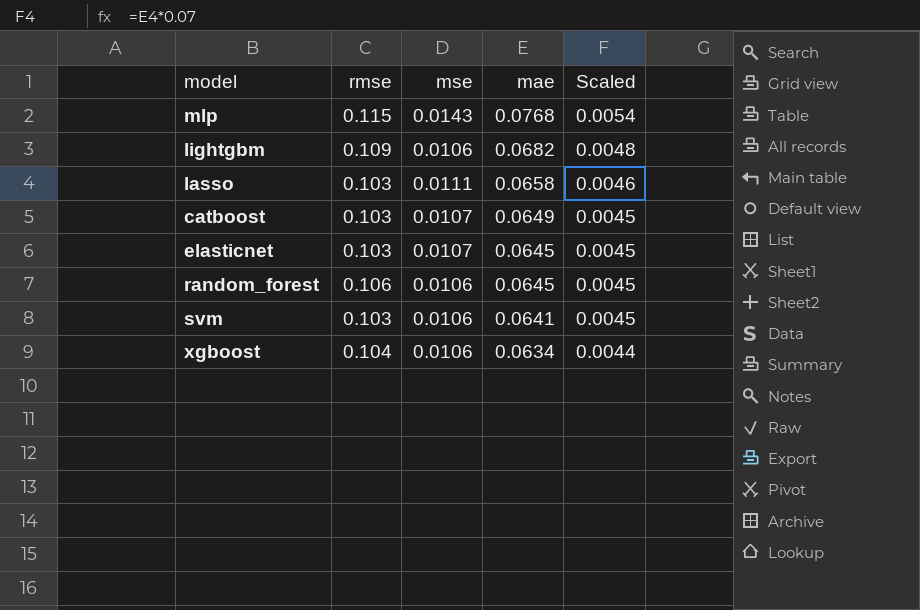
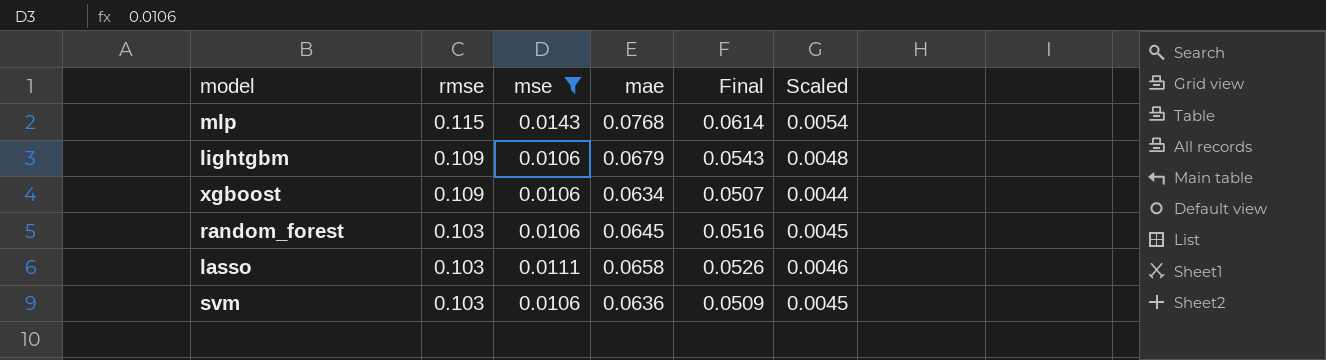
filter: none -> mse != 0.0107
row order: mae descending -> rmse descending
column Final | formula: none -> [mae] * 0.8
lightgbm | mae: 0.0682 -> 0.0679
xgboost | rmse: 0.104 -> 0.109
random_forest | rmse: 0.106 -> 0.103
svm | mae: 0.0641 -> 0.0636

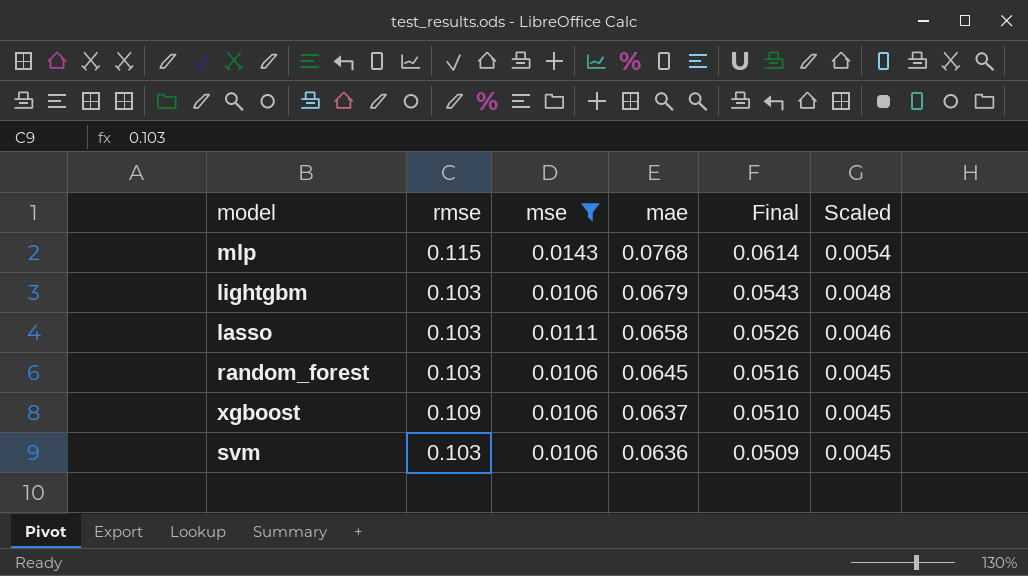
row order: rmse descending -> mae descending
lightgbm | rmse: 0.109 -> 0.103
xgboost | mae: 0.0634 -> 0.0637
xgboost | Final: 0.0507 -> 0.0510
xgboost | Scaled: 0.0044 -> 0.0045

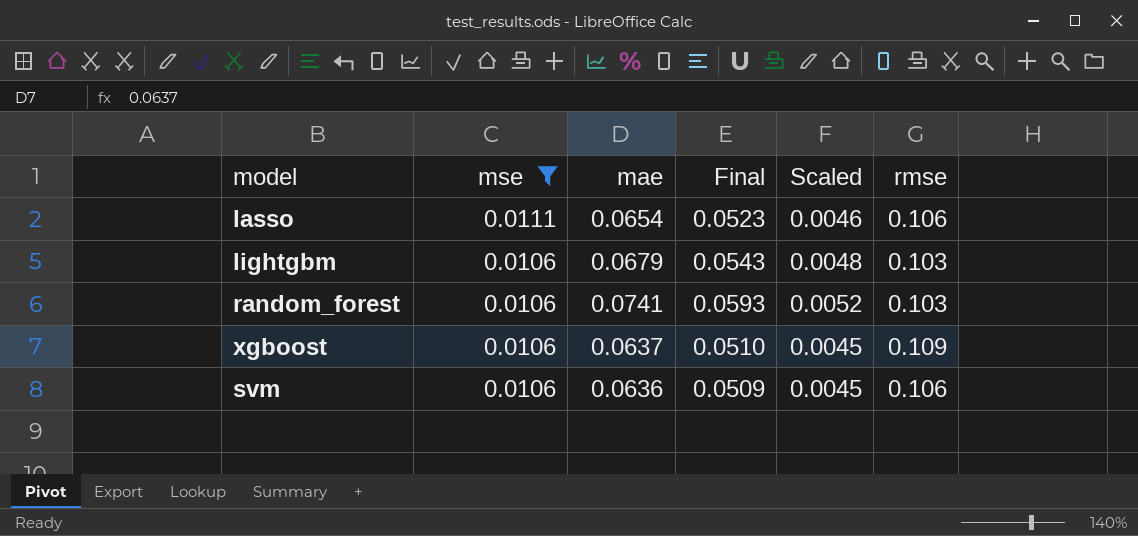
row order: mae descending -> mse descending
column rmse | position: 2 -> 6
row mlp: 0.115 | 0.0143 | 0.0768 | 0.0614 | 0.0054 -> none
lasso | mae: 0.0658 -> 0.0654
lasso | Final: 0.0526 -> 0.0523
lasso | rmse: 0.103 -> 0.106
random_forest | mae: 0.0645 -> 0.0741
random_forest | Final: 0.0516 -> 0.0593
random_forest | Scaled: 0.0045 -> 0.0052
svm | rmse: 0.103 -> 0.106

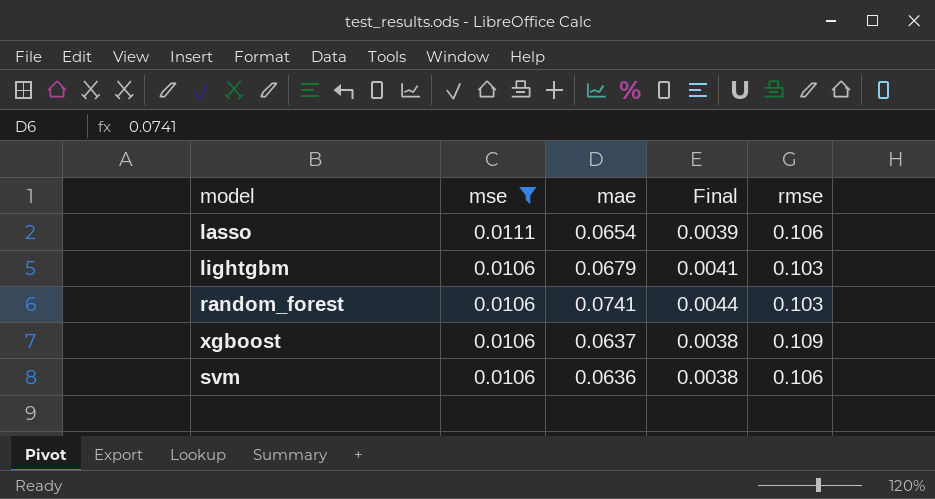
column Scaled | formula: [mae] * 0.07 -> none
column Final | formula: [mae] * 0.8 -> [mae] * 0.06

